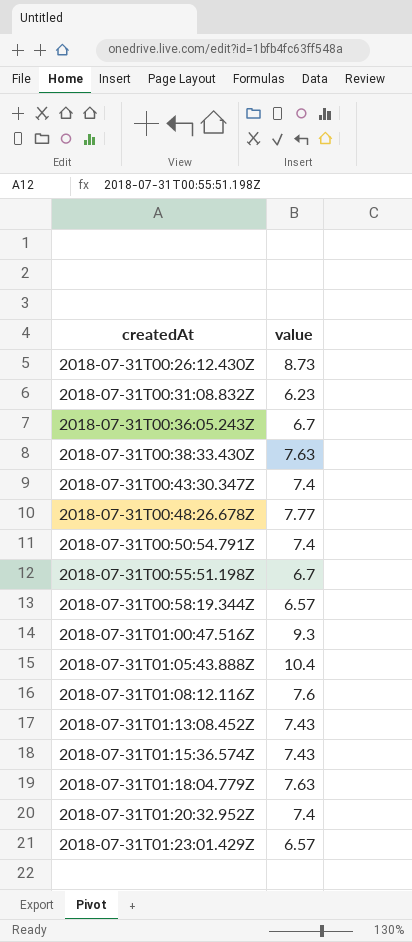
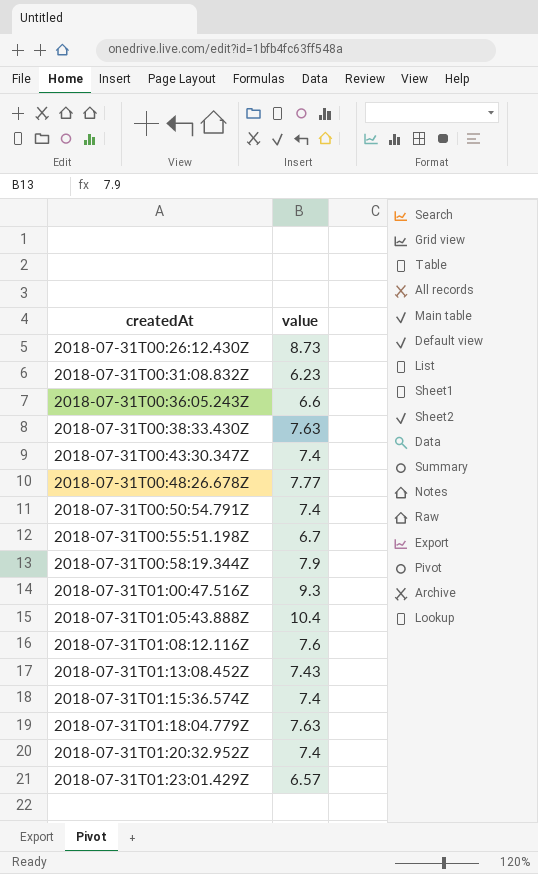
2018-07-31T00:36:05.243Z | value: 6.7 -> 6.6
2018-07-31T00:58:19.344Z | value: 6.57 -> 7.9
2018-07-31T01:15:36.574Z | value: 7.43 -> 7.4

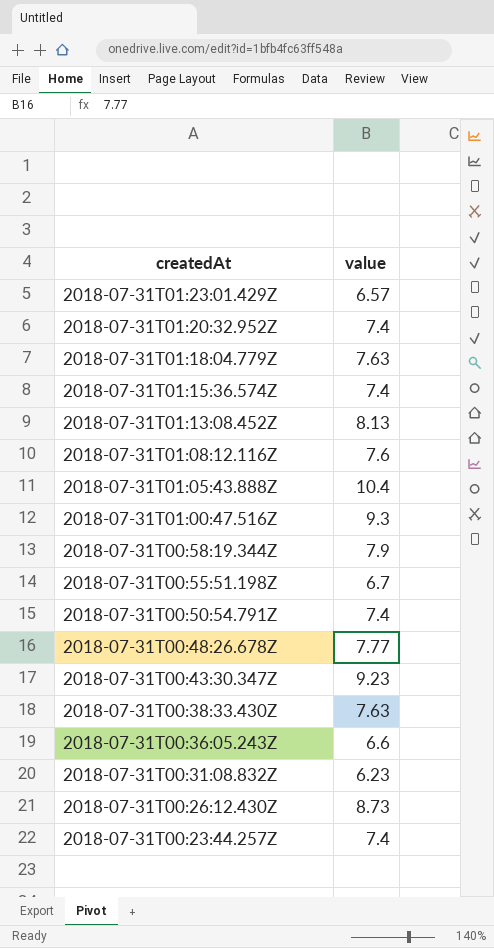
row order: createdAt ascending -> createdAt descending
2018-07-31T01:13:08.452Z | value: 7.43 -> 8.13
2018-07-31T00:43:30.347Z | value: 7.4 -> 9.23
row 2018-07-31T00:23:44.257Z: none -> 7.4

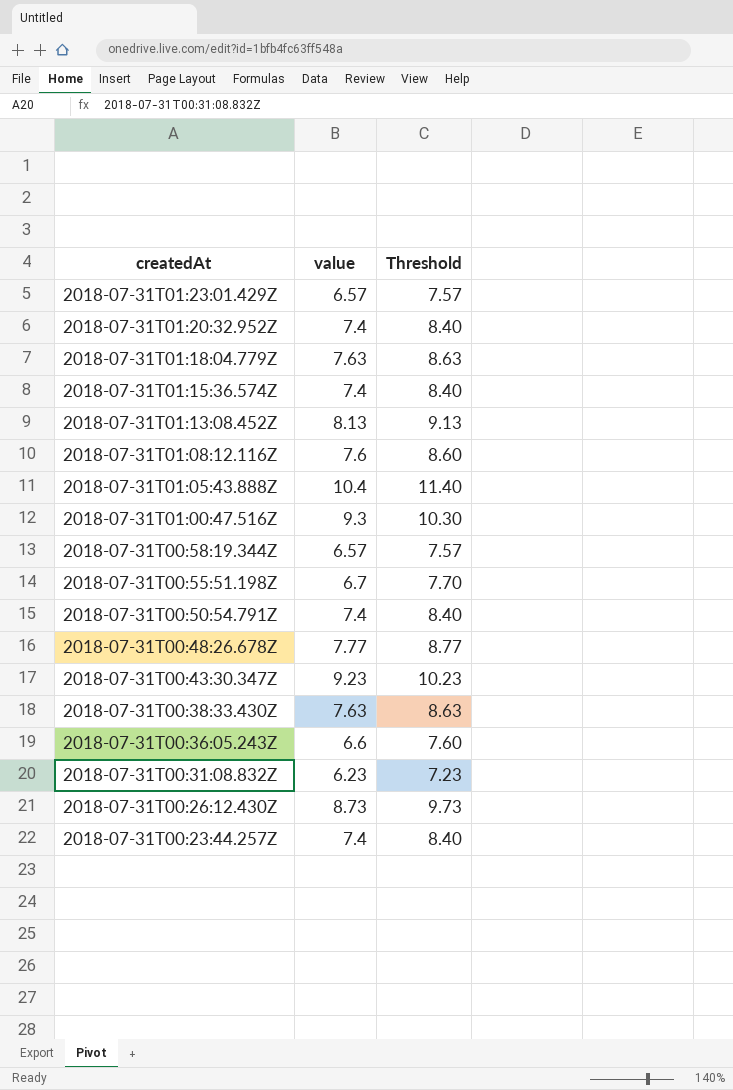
column Threshold | formula: none -> [value] + 1
2018-07-31T00:58:19.344Z | value: 7.9 -> 6.57

